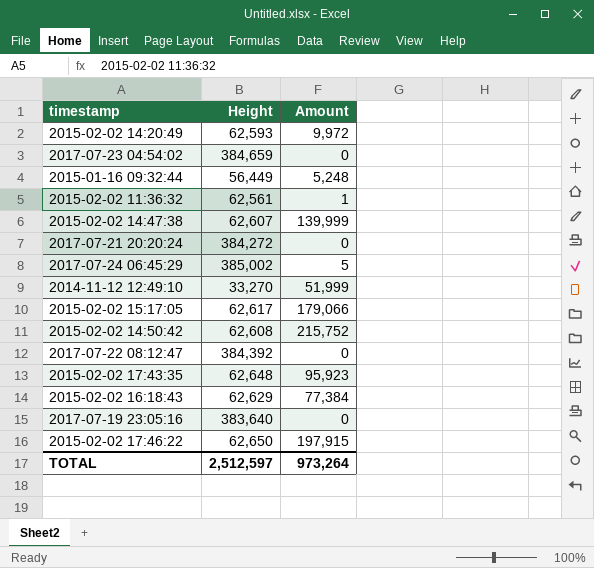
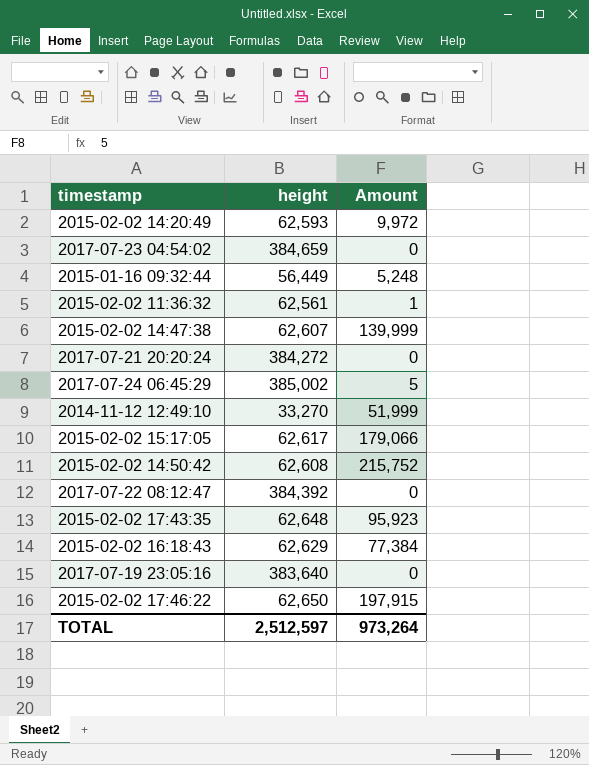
column name: Height -> height

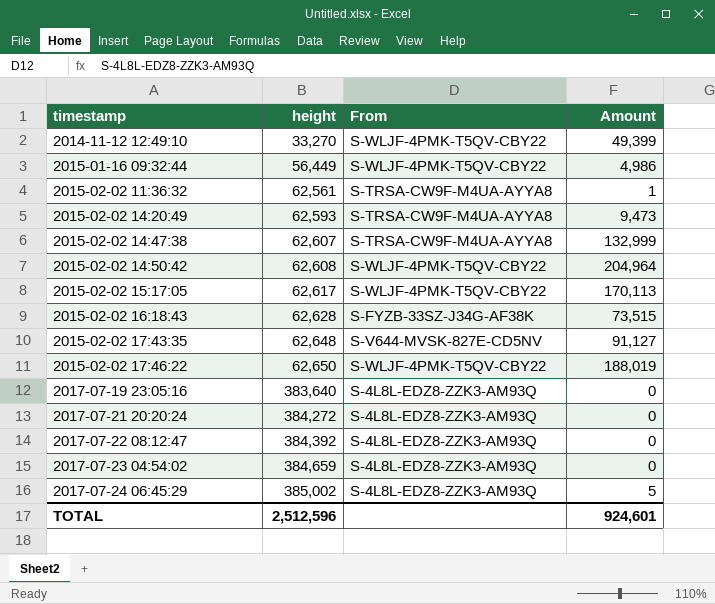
row order: none -> timestamp ascending
column From | position: none -> 3
2014-11-12 12:49:10 | Amount: 51,999 -> 49,399
2015-01-16 09:32:44 | Amount: 5,248 -> 4,986
2015-02-02 14:20:49 | Amount: 9,972 -> 9,473
2015-02-02 14:47:38 | Amount: 139,999 -> 132,999
2015-02-02 14:50:42 | Amount: 215,752 -> 204,964
2015-02-02 15:17:05 | Amount: 179,066 -> 170,113
2015-02-02 16:18:43 | height: 62,629 -> 62,628
2015-02-02 16:18:43 | Amount: 77,384 -> 73,515
2015-02-02 17:43:35 | Amount: 95,923 -> 91,127
2015-02-02 17:46:22 | Amount: 197,915 -> 188,019
TOTAL | height: 2,512,597 -> 2,512,596
TOTAL | Amount: 973,264 -> 924,601

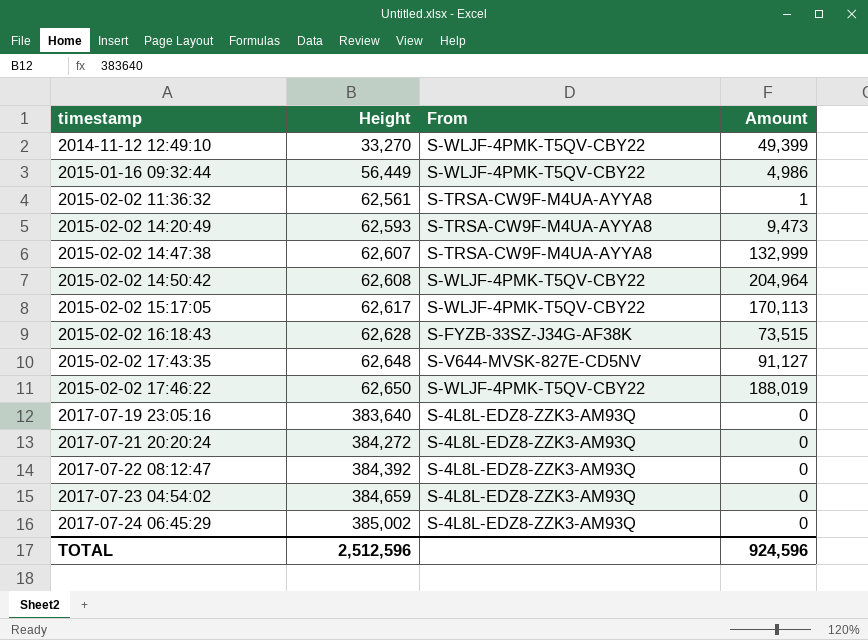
column name: height -> Height
2017-07-24 06:45:29 | Amount: 5 -> 0
TOTAL | Amount: 924,601 -> 924,596

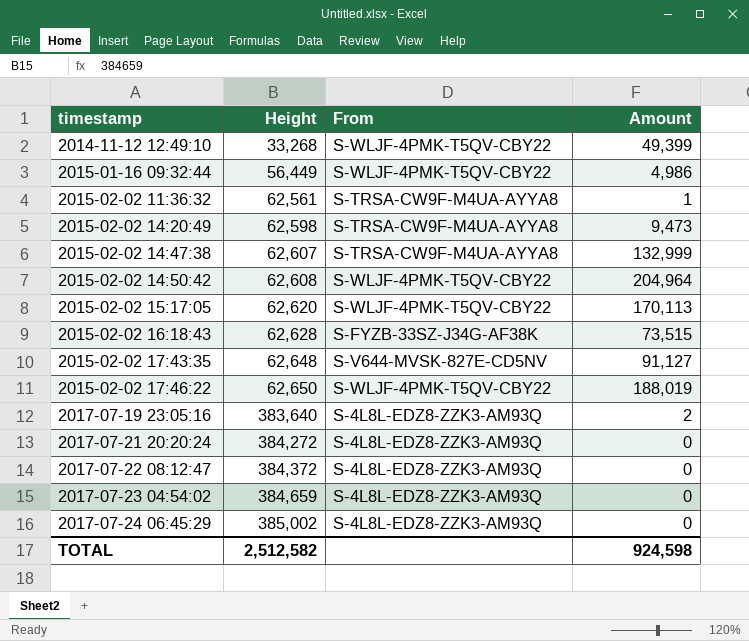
2014-11-12 12:49:10 | Height: 33,270 -> 33,268
2015-02-02 14:20:49 | Height: 62,593 -> 62,598
2015-02-02 15:17:05 | Height: 62,617 -> 62,620
2017-07-19 23:05:16 | Amount: 0 -> 2
2017-07-22 08:12:47 | Height: 384,392 -> 384,372
TOTAL | Height: 2,512,596 -> 2,512,582
TOTAL | Amount: 924,596 -> 924,598

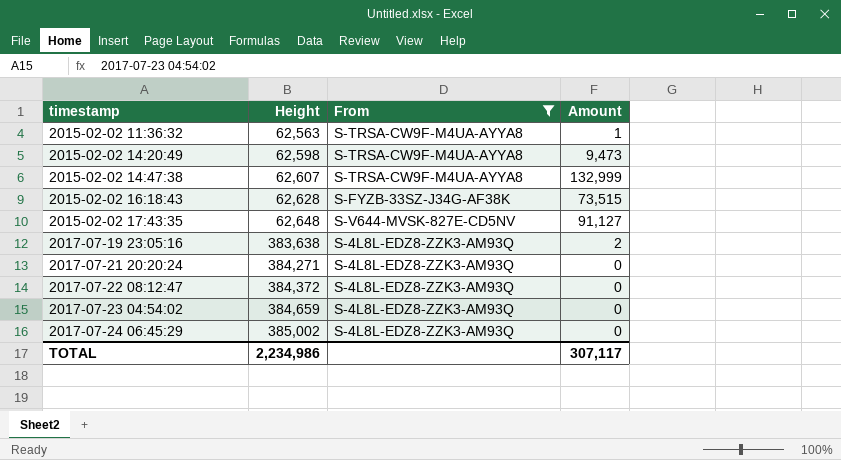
filter: none -> From != S-WLJF-4PMK-T5QV-CBY22
2015-02-02 11:36:32 | Height: 62,561 -> 62,563
2017-07-19 23:05:16 | Height: 383,640 -> 383,638
2017-07-21 20:20:24 | Height: 384,272 -> 384,271
TOTAL | Height: 2,512,582 -> 2,234,986
TOTAL | Amount: 924,598 -> 307,117

